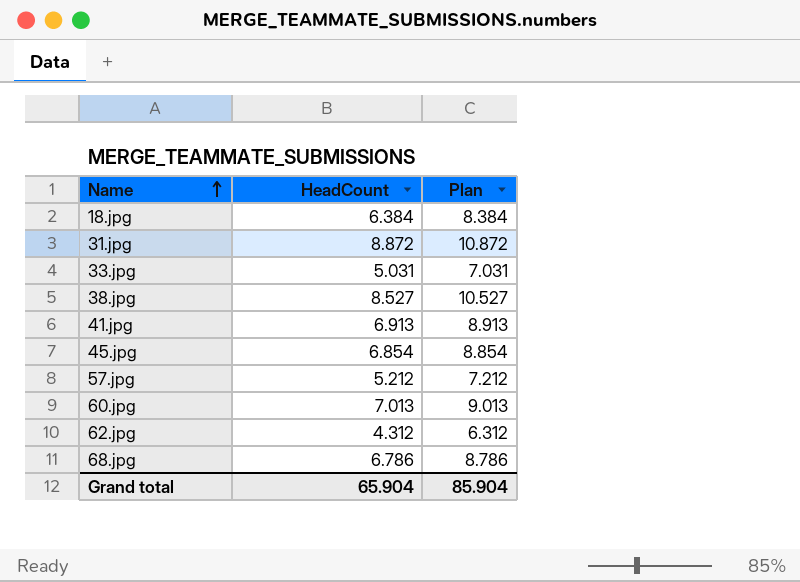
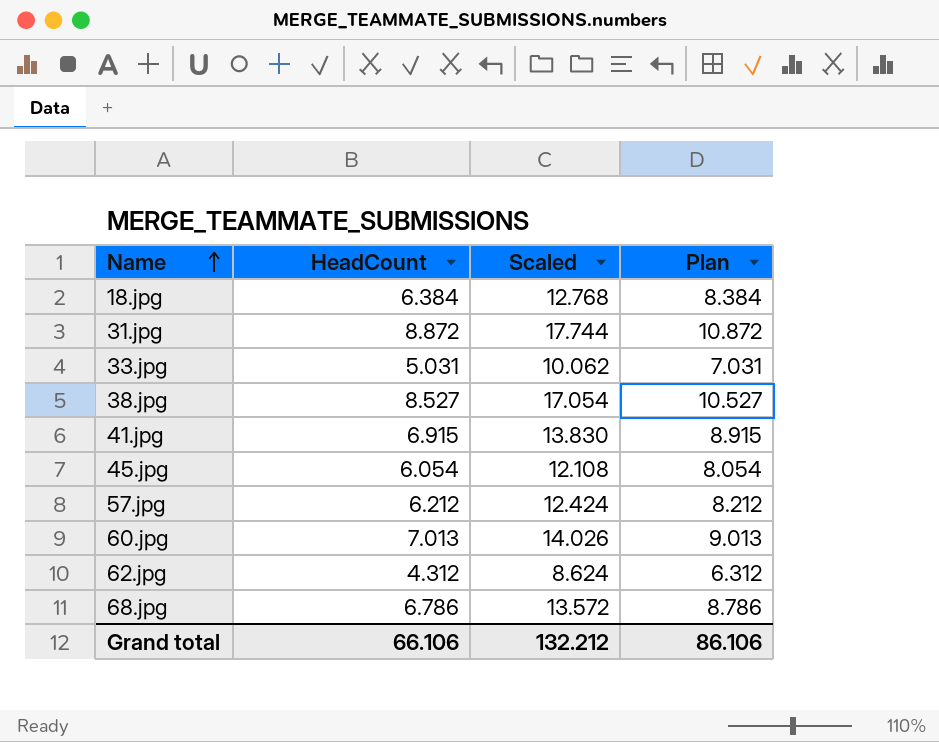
column Scaled | formula: none -> [HeadCount] * 2
41.jpg | HeadCount: 6.913 -> 6.915
41.jpg | Plan: 8.913 -> 8.915
45.jpg | HeadCount: 6.854 -> 6.054
45.jpg | Plan: 8.854 -> 8.054
57.jpg | HeadCount: 5.212 -> 6.212
57.jpg | Plan: 7.212 -> 8.212
Grand total | HeadCount: 65.904 -> 66.106
Grand total | Plan: 85.904 -> 86.106

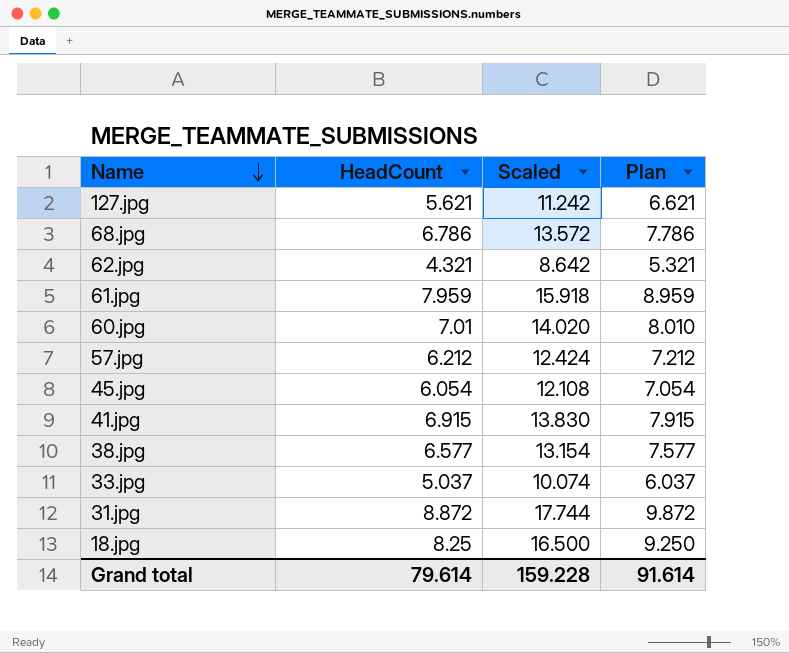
row order: Name ascending -> Name descending
column Plan | formula: [HeadCount] + 2 -> [HeadCount] + 1
row 127.jpg: none -> 5.621 | 11.242 | 6.621
62.jpg | HeadCount: 4.312 -> 4.321
62.jpg | Scaled: 8.624 -> 8.642
row 61.jpg: none -> 7.959 | 15.918 | 8.959
60.jpg | HeadCount: 7.013 -> 7.01
60.jpg | Scaled: 14.026 -> 14.020
38.jpg | HeadCount: 8.527 -> 6.577
38.jpg | Scaled: 17.054 -> 13.154
33.jpg | HeadCount: 5.031 -> 5.037
33.jpg | Scaled: 10.062 -> 10.074
18.jpg | HeadCount: 6.384 -> 8.25
18.jpg | Scaled: 12.768 -> 16.500
Grand total | HeadCount: 66.106 -> 79.614
Grand total | Scaled: 132.212 -> 159.228
Grand total | Plan: 86.106 -> 91.614

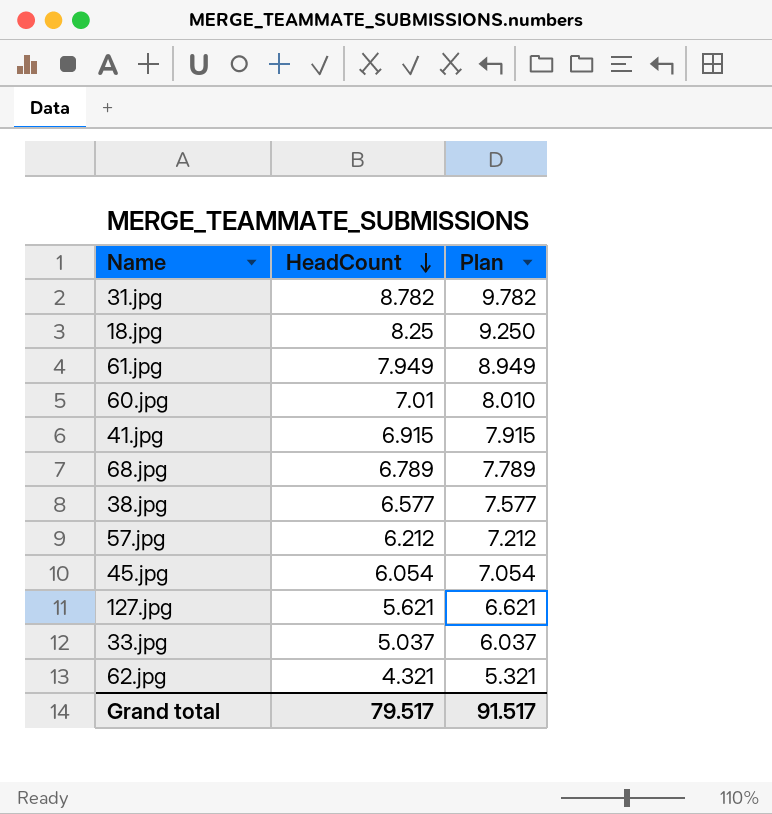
row order: Name descending -> HeadCount descending
column Scaled | formula: [HeadCount] * 2 -> none
31.jpg | HeadCount: 8.872 -> 8.782
31.jpg | Plan: 9.872 -> 9.782
61.jpg | HeadCount: 7.959 -> 7.949
61.jpg | Plan: 8.959 -> 8.949
68.jpg | HeadCount: 6.786 -> 6.789
68.jpg | Plan: 7.786 -> 7.789
Grand total | HeadCount: 79.614 -> 79.517
Grand total | Plan: 91.614 -> 91.517

